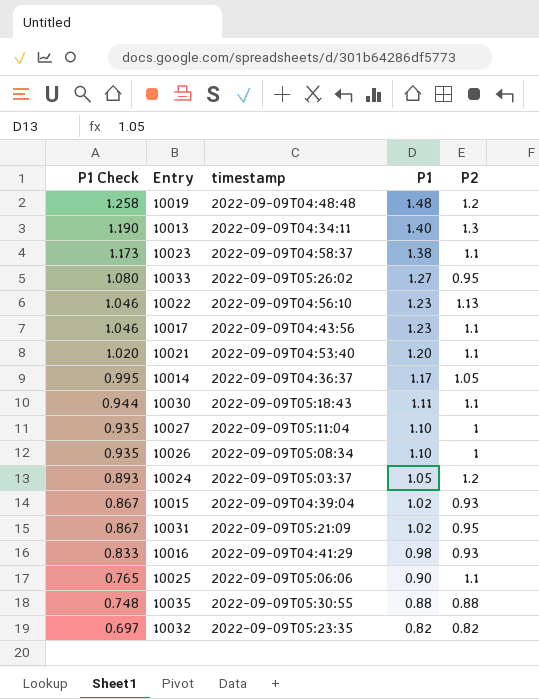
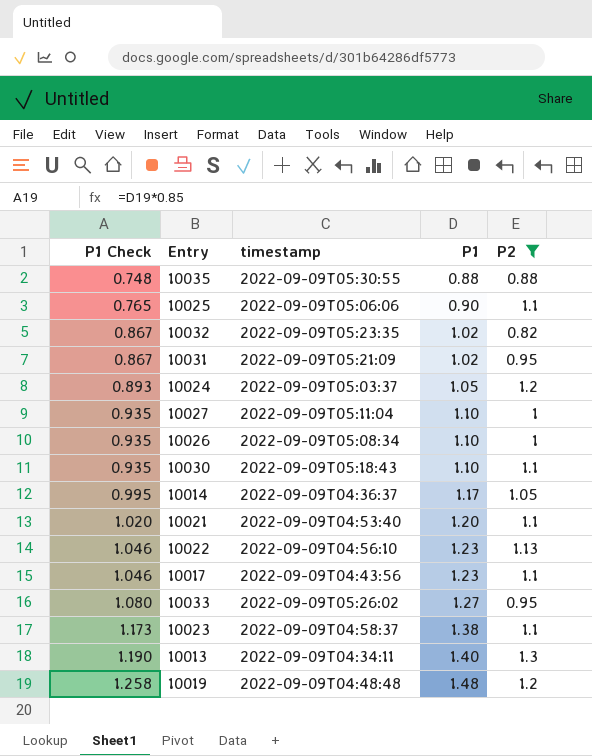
filter: none -> P2 != 0.93
row order: P1 Check descending -> P1 Check ascending
10032 | P1 Check: 0.697 -> 0.867
10032 | P1: 0.82 -> 1.02
10030 | P1 Check: 0.944 -> 0.935
10030 | P1: 1.11 -> 1.10

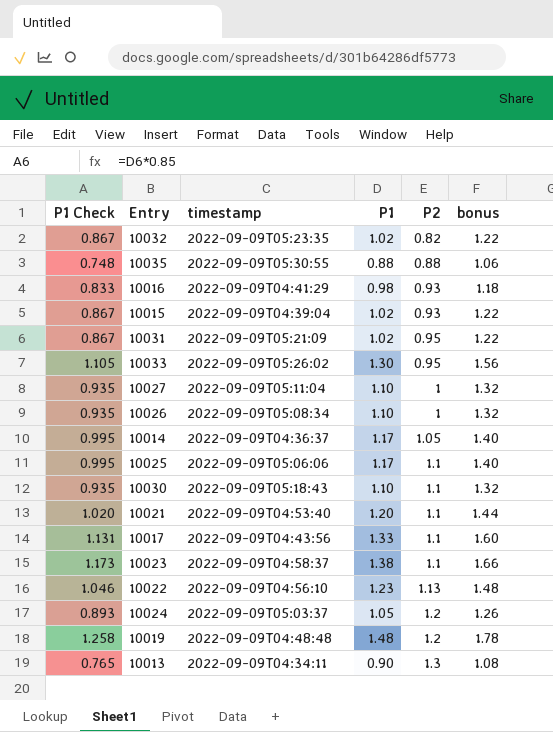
filter: P2 != 0.93 -> none
row order: P1 Check ascending -> P2 ascending
column bonus | formula: none -> [P1] * 1.2
10033 | P1 Check: 1.080 -> 1.105
10033 | P1: 1.27 -> 1.30
10025 | P1 Check: 0.765 -> 0.995
10025 | P1: 0.90 -> 1.17
10017 | P1 Check: 1.046 -> 1.131
10017 | P1: 1.23 -> 1.33
10013 | P1 Check: 1.190 -> 0.765
10013 | P1: 1.40 -> 0.90

